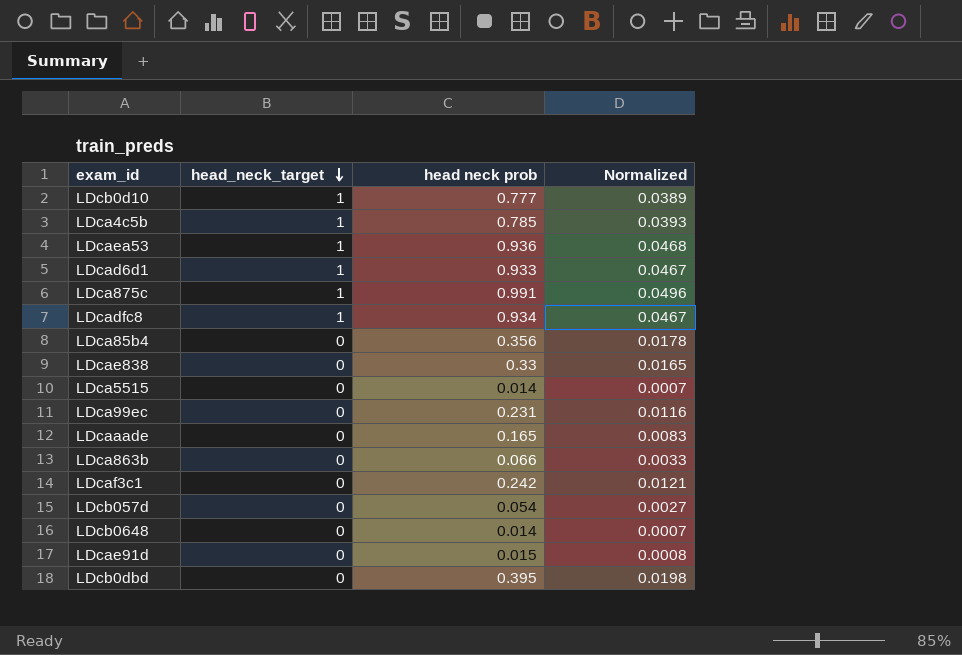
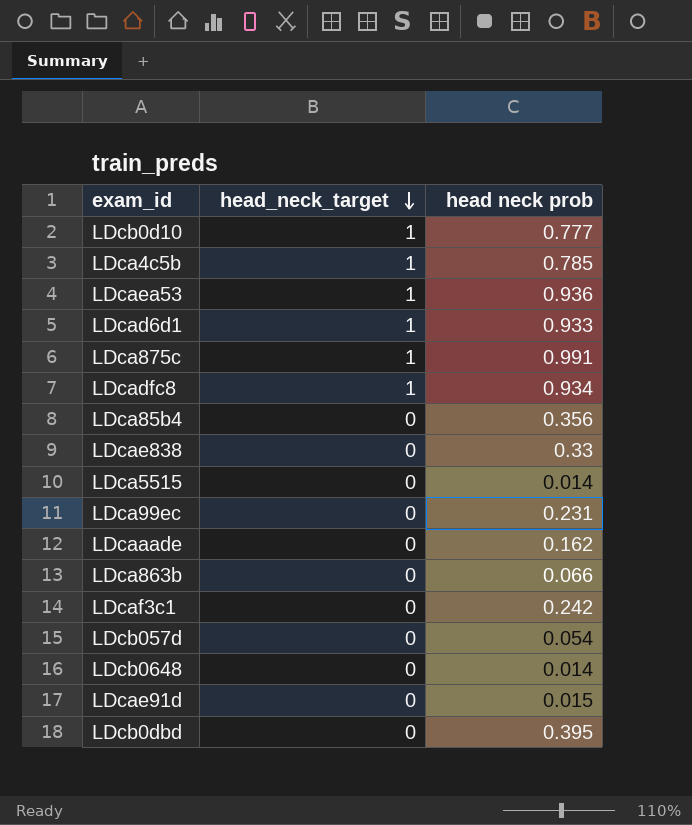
column Normalized | formula: [head neck prob] * 0.05 -> none
LDcaaade | head neck prob: 0.165 -> 0.162

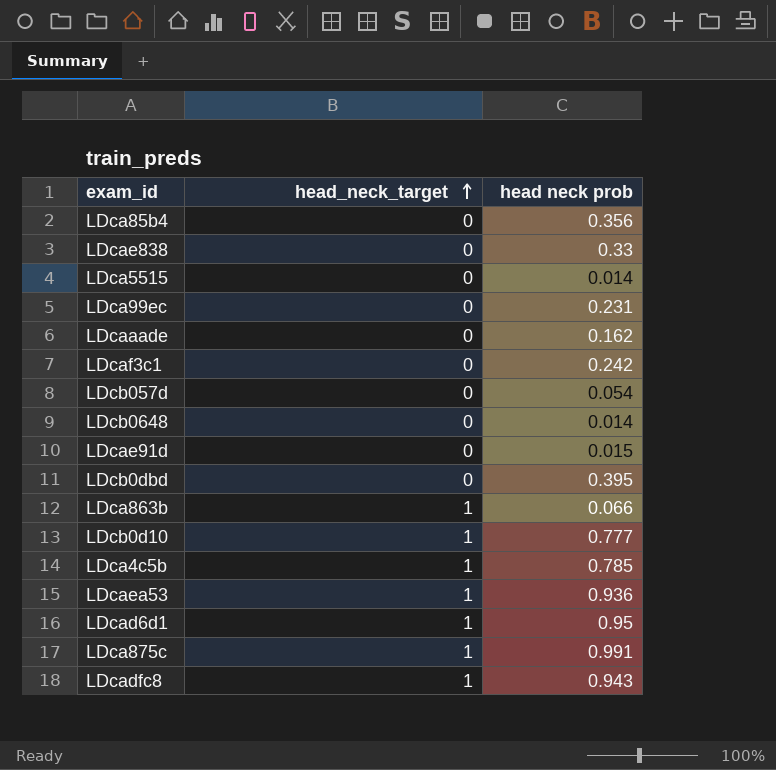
row order: head_neck_target descending -> head_neck_target ascending
LDca863b | head_neck_target: 0 -> 1
LDcad6d1 | head neck prob: 0.933 -> 0.95
LDcadfc8 | head neck prob: 0.934 -> 0.943

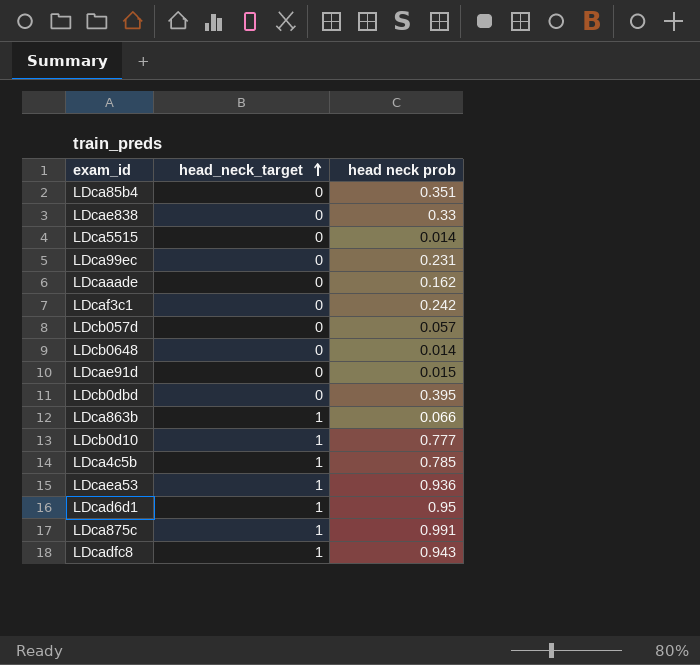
LDca85b4 | head neck prob: 0.356 -> 0.351
LDcb057d | head neck prob: 0.054 -> 0.057

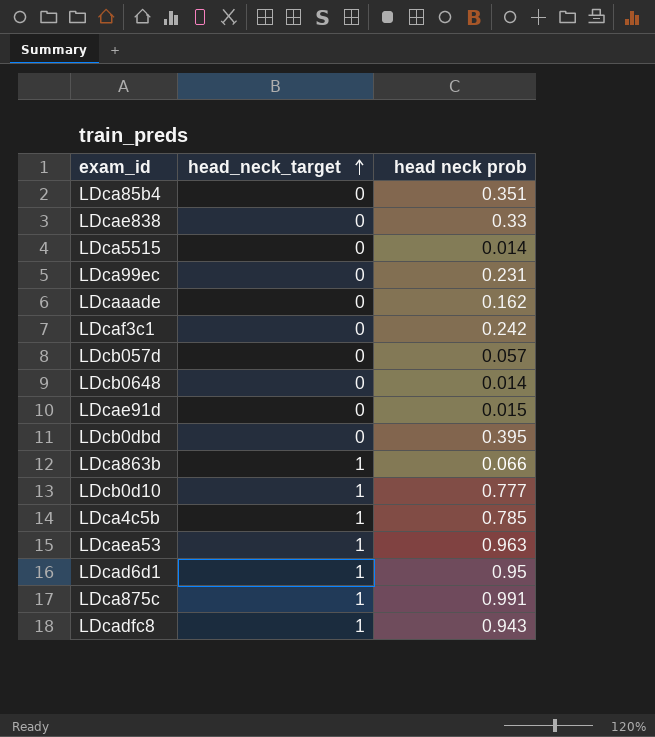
LDcaea53 | head neck prob: 0.936 -> 0.963

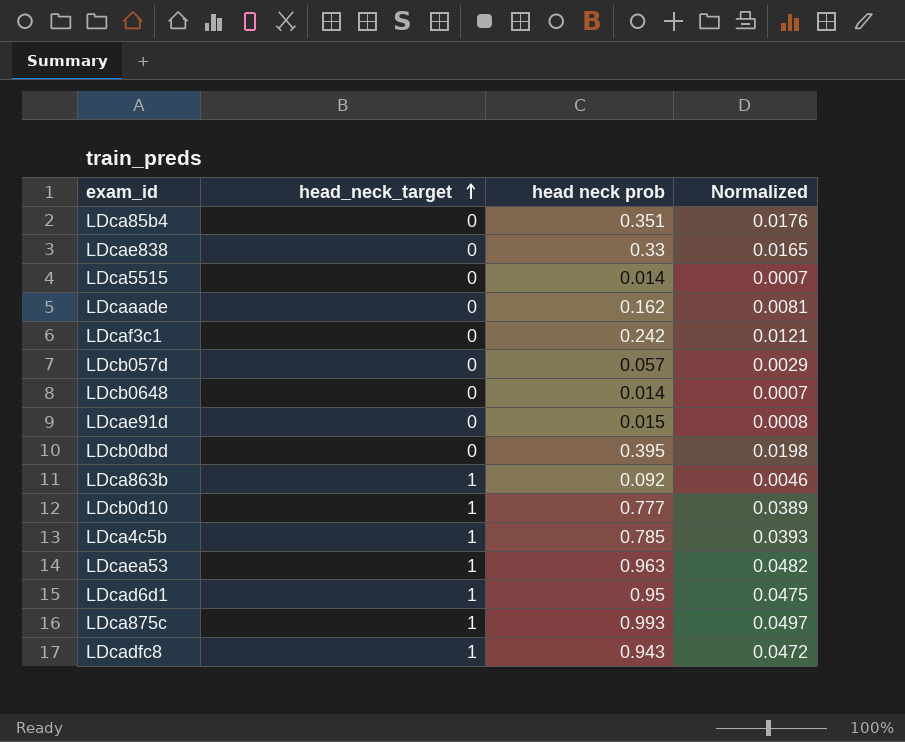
column Normalized | formula: none -> [head neck prob] * 0.05
row LDca99ec: 0 | 0.231 -> none
LDca863b | head neck prob: 0.066 -> 0.092
LDca875c | head neck prob: 0.991 -> 0.993

